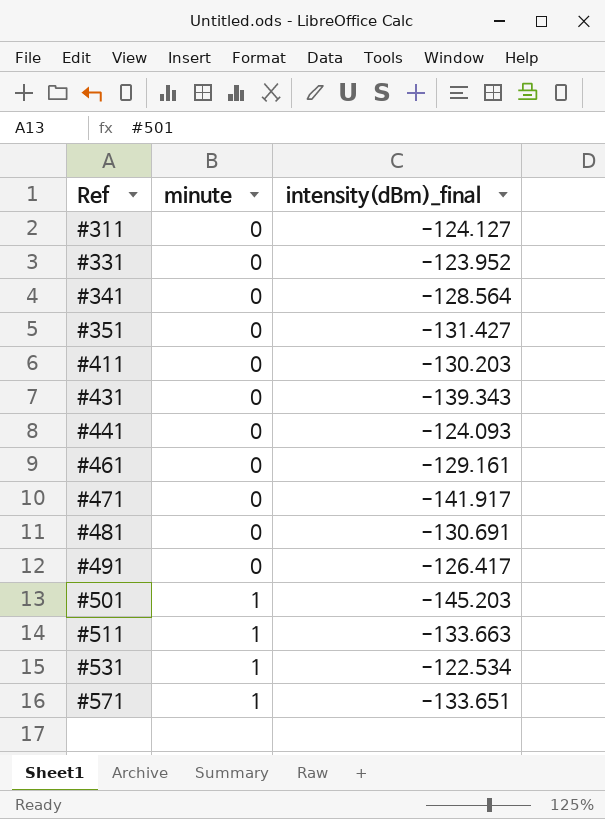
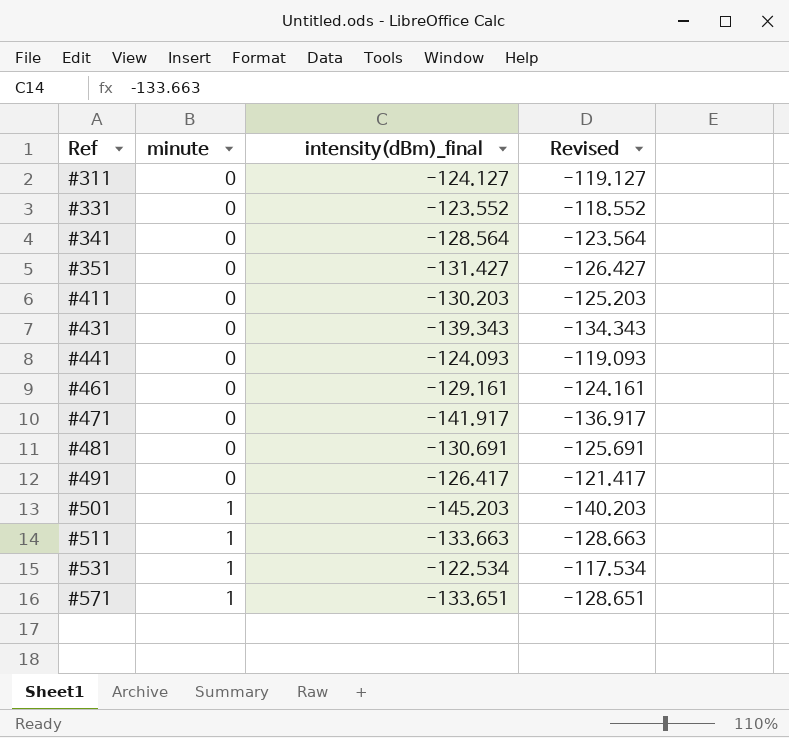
column Revised | formula: none -> [intensity(dBm)_final] + 5
#331 | intensity(dBm)_final: -123.952 -> -123.552

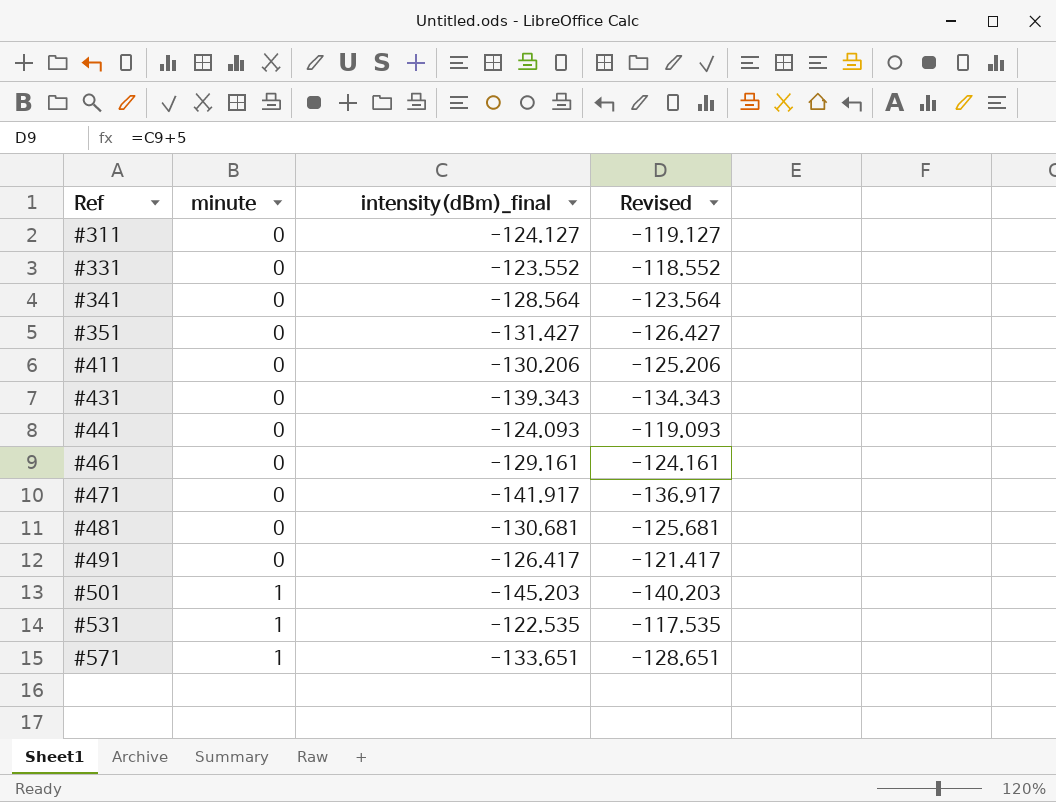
row #511: 1 | -133.663 | -128.663 -> none
#411 | intensity(dBm)_final: -130.203 -> -130.206
#411 | Revised: -125.203 -> -125.206
#481 | intensity(dBm)_final: -130.691 -> -130.681
#481 | Revised: -125.691 -> -125.681
#531 | intensity(dBm)_final: -122.534 -> -122.535
#531 | Revised: -117.534 -> -117.535

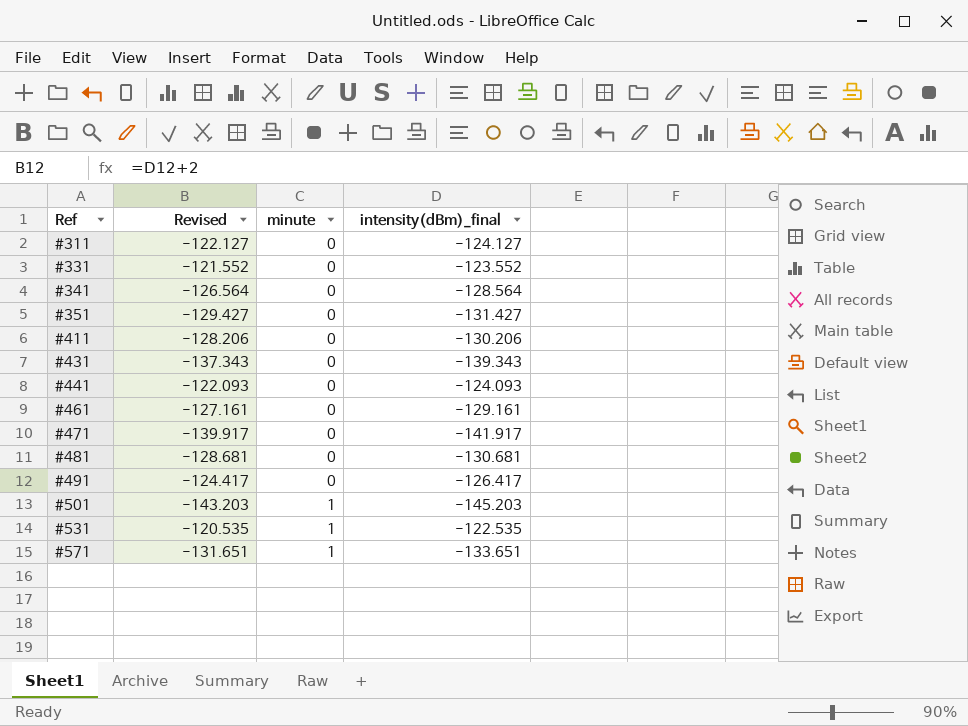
column Revised | formula: [intensity(dBm)_final] + 5 -> [intensity(dBm)_final] + 2
column Revised | position: 4 -> 2

